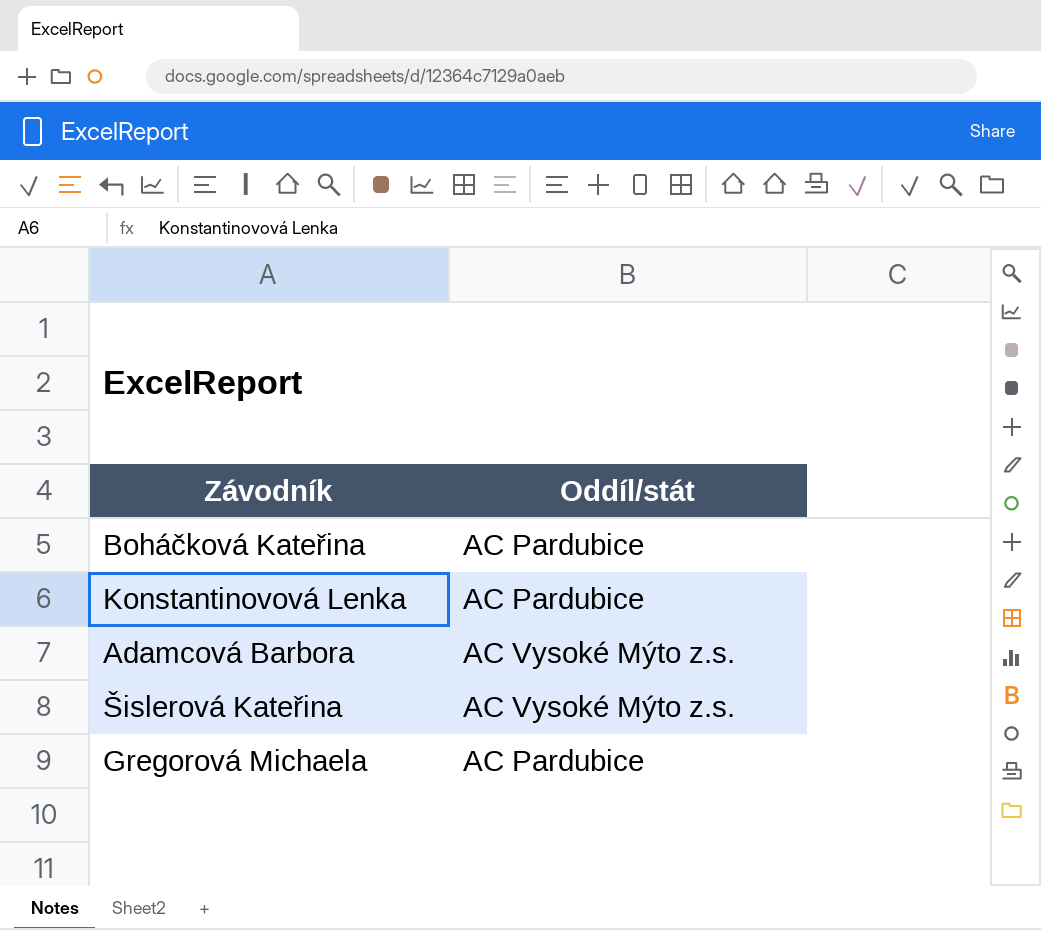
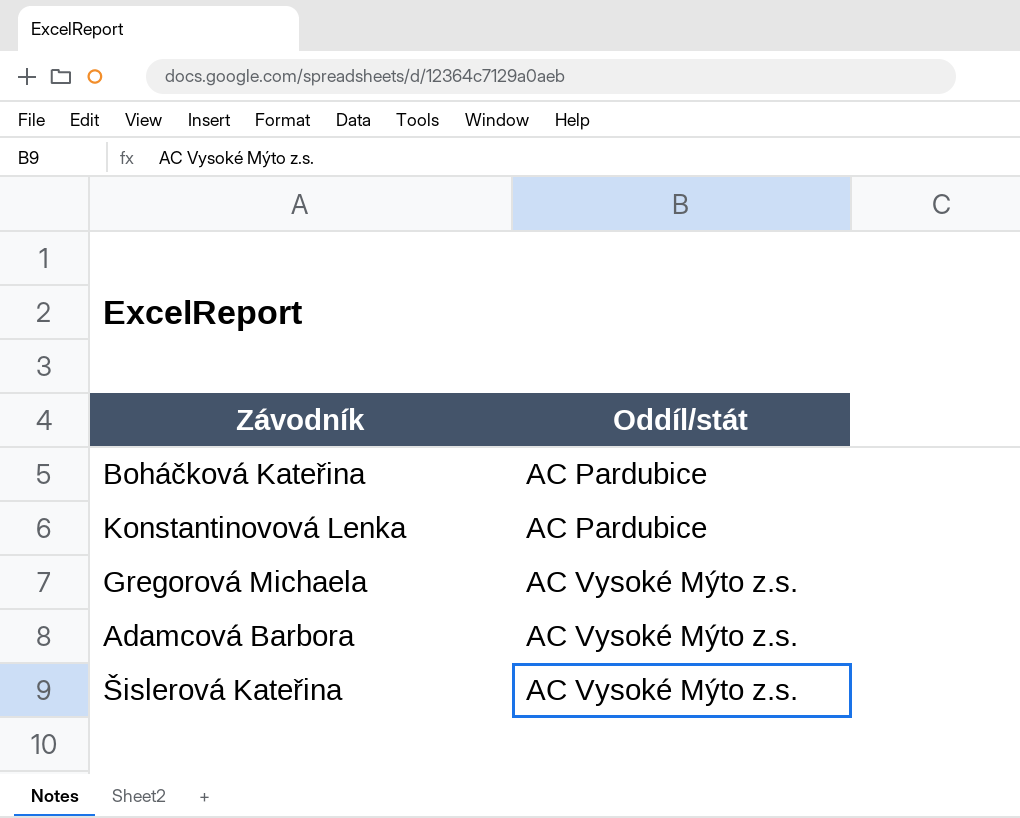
row order: none -> Oddíl/stát ascending
Gregorová Michaela | Oddíl/stát: AC Pardubice -> AC Vysoké Mýto z.s.

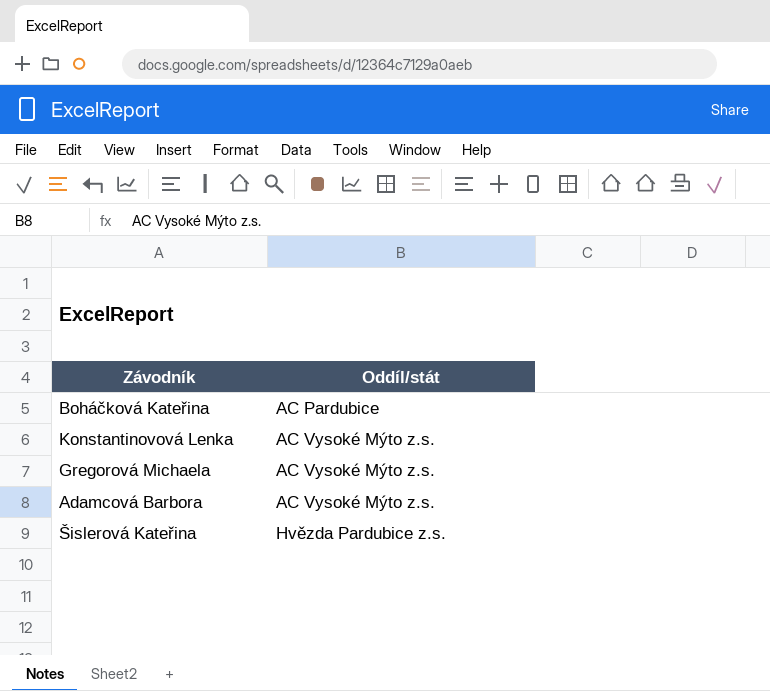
Konstantinovová Lenka | Oddíl/stát: AC Pardubice -> AC Vysoké Mýto z.s.
Šislerová Kateřina | Oddíl/stát: AC Vysoké Mýto z.s. -> Hvězda Pardubice z.s.

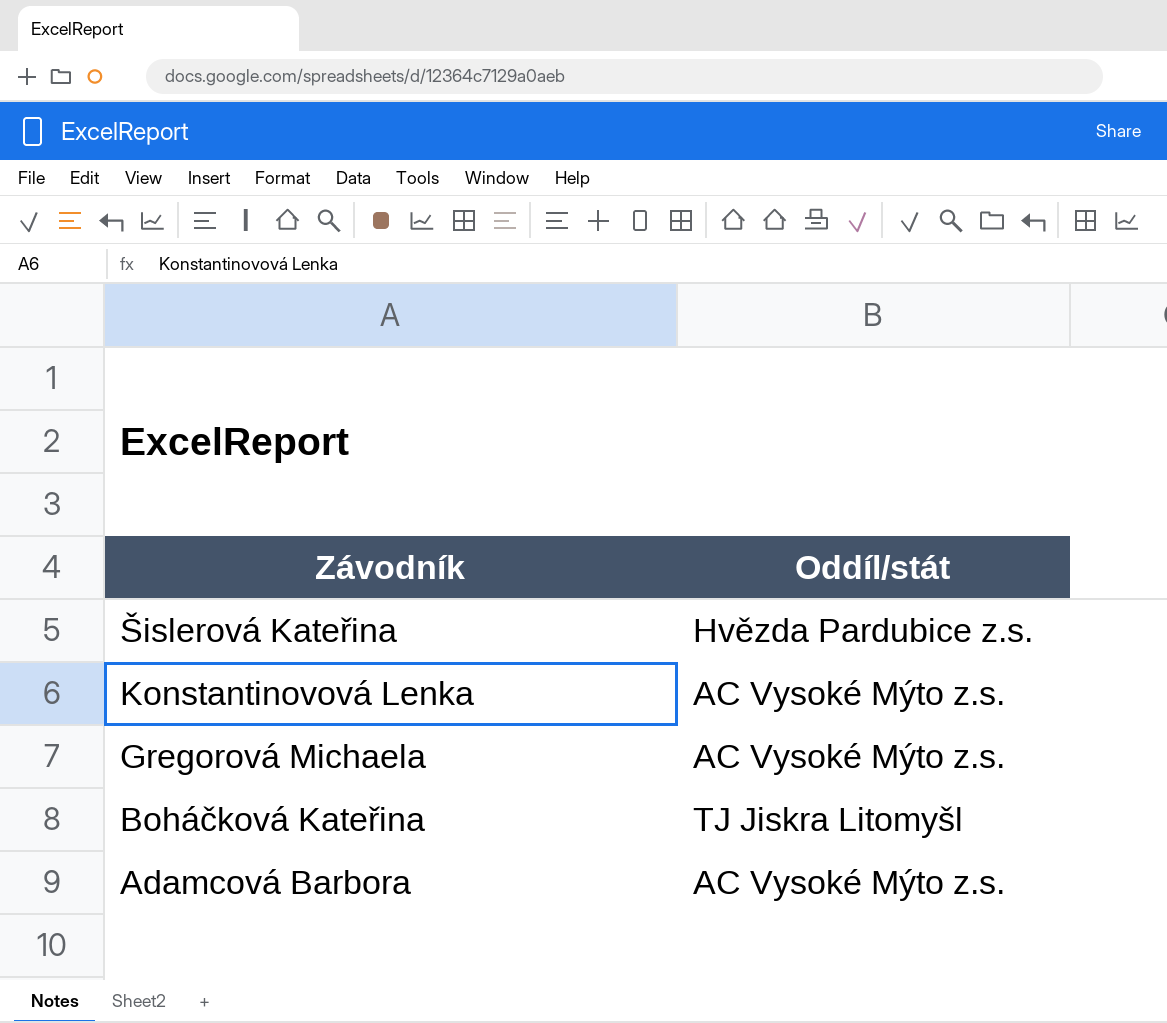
row order: Oddíl/stát ascending -> Závodník descending
Boháčková Kateřina | Oddíl/stát: AC Pardubice -> TJ Jiskra Litomyšl

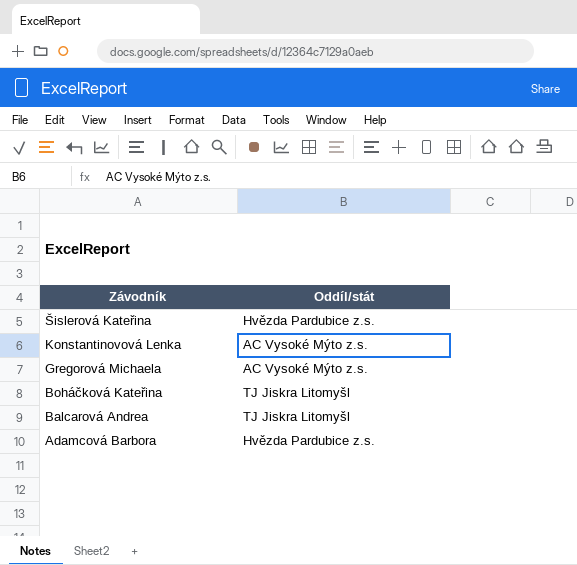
row Balcarová Andrea: none -> TJ Jiskra Litomyšl
Adamcová Barbora | Oddíl/stát: AC Vysoké Mýto z.s. -> Hvězda Pardubice z.s.

